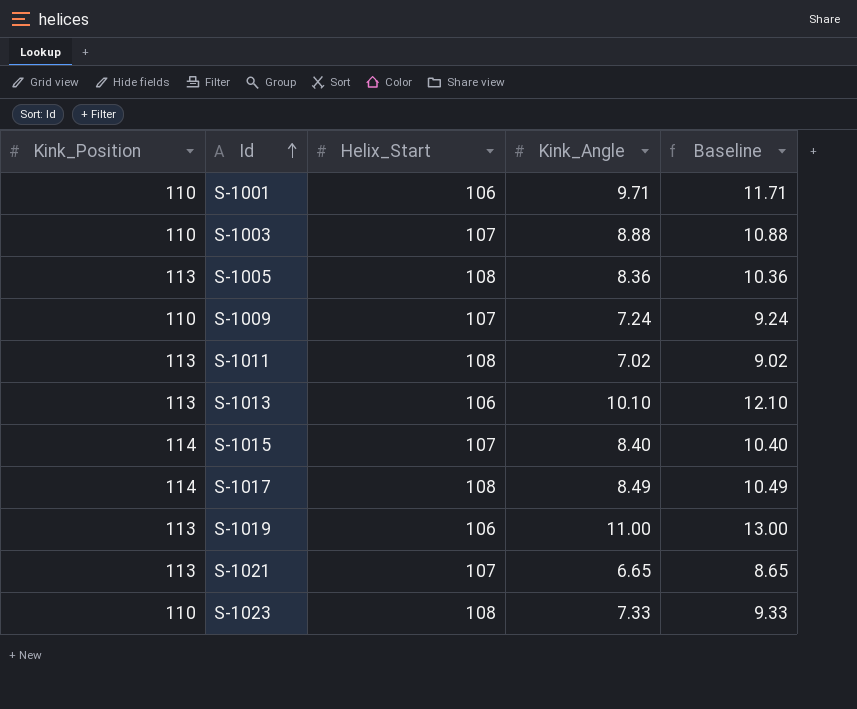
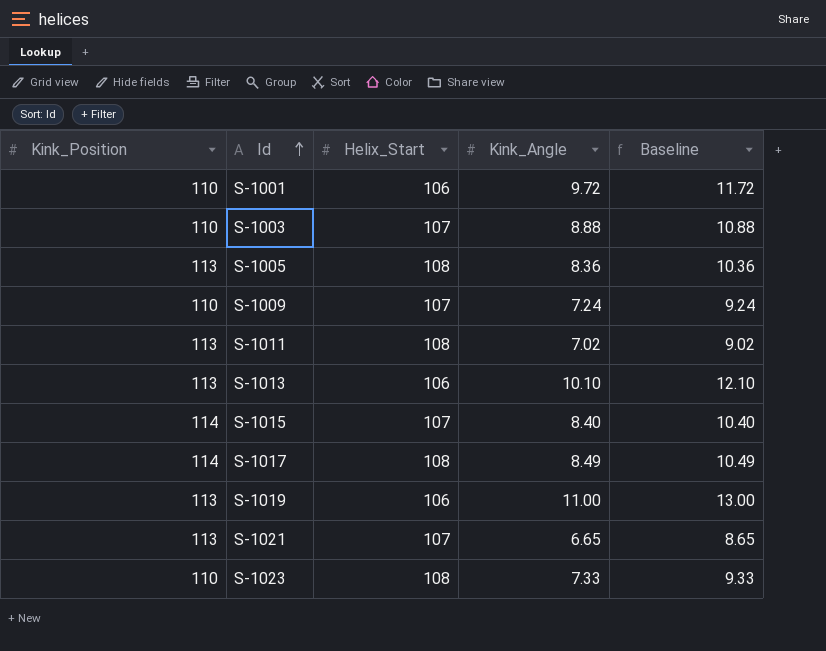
S-1001 | Kink_Angle: 9.71 -> 9.72
S-1001 | Baseline: 11.71 -> 11.72

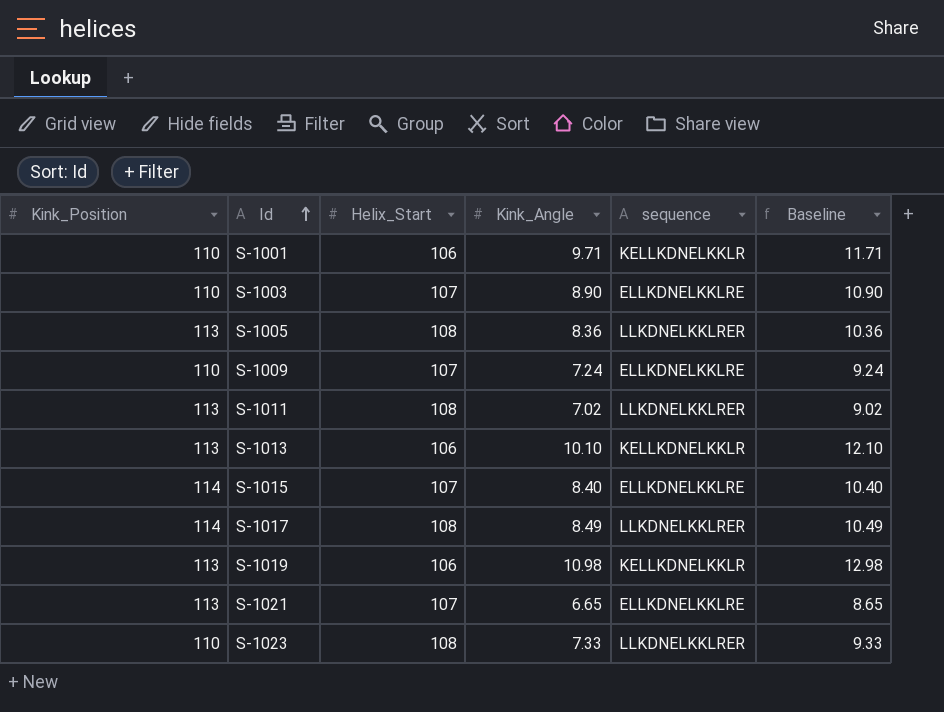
column sequence | position: none -> 5
S-1001 | Kink_Angle: 9.72 -> 9.71
S-1001 | Baseline: 11.72 -> 11.71
S-1003 | Kink_Angle: 8.88 -> 8.90
S-1003 | Baseline: 10.88 -> 10.90
S-1019 | Kink_Angle: 11.00 -> 10.98
S-1019 | Baseline: 13.00 -> 12.98

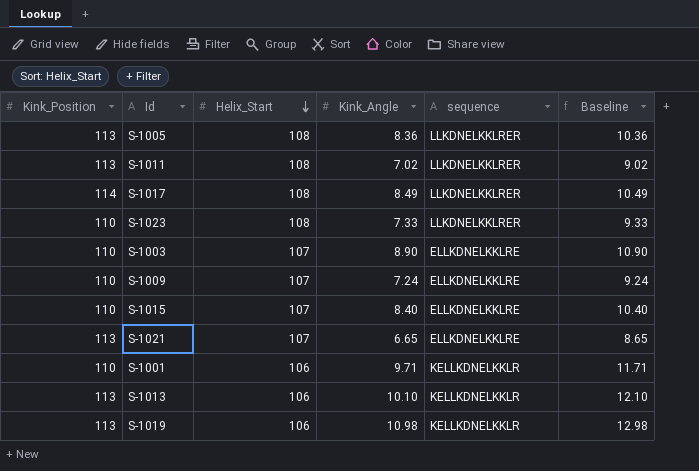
row order: Id ascending -> Helix_Start descending
S-1015 | Kink_Position: 114 -> 110

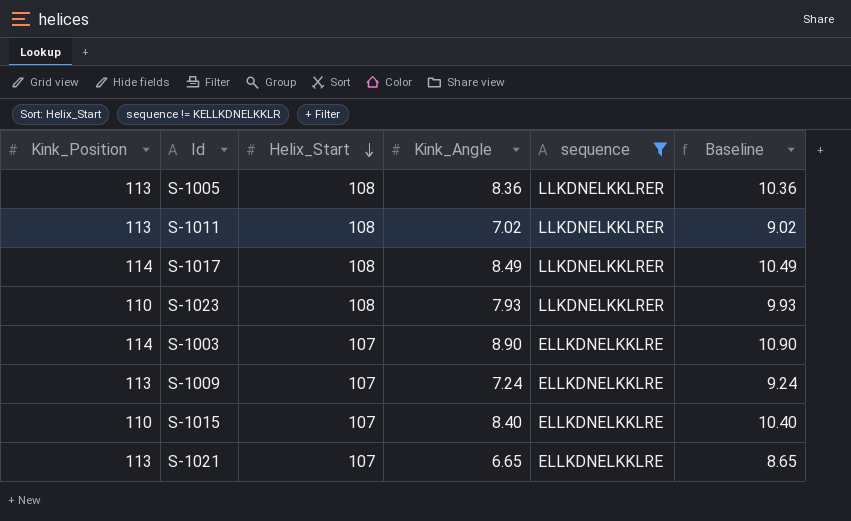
filter: none -> sequence != KELLKDNELKKLR
S-1023 | Kink_Angle: 7.33 -> 7.93
S-1023 | Baseline: 9.33 -> 9.93
S-1003 | Kink_Position: 110 -> 114
S-1009 | Kink_Position: 110 -> 113

